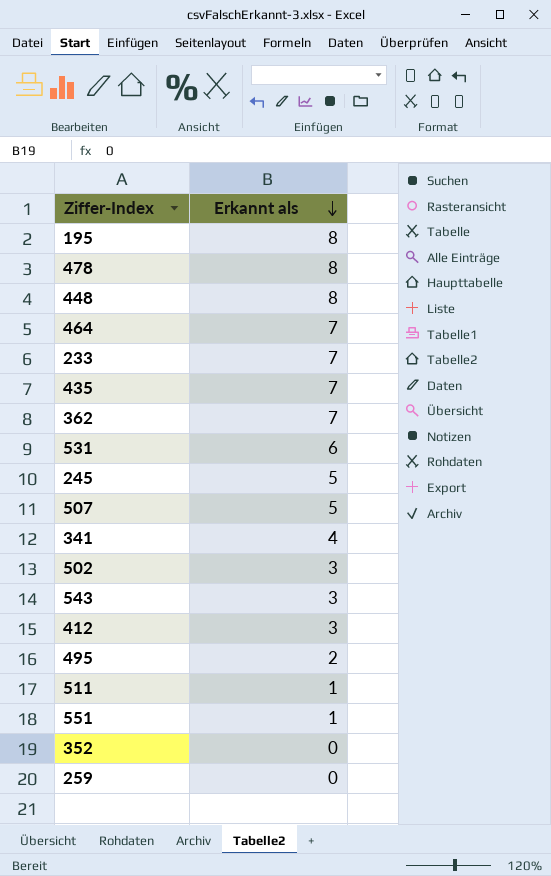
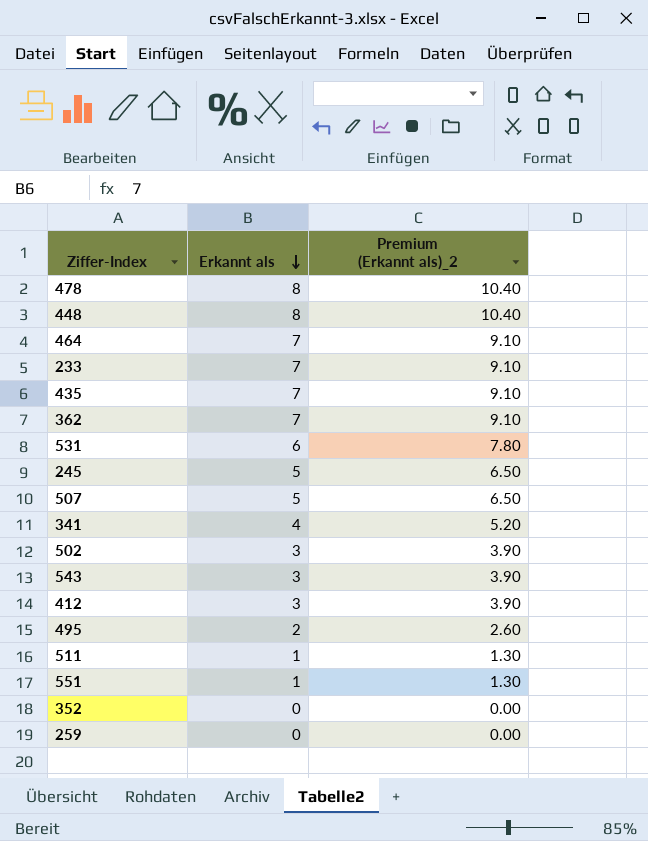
column Premium (Erkannt als)_2 | formula: none -> [Erkannt als] * 1.3
row 195: 8 -> none

